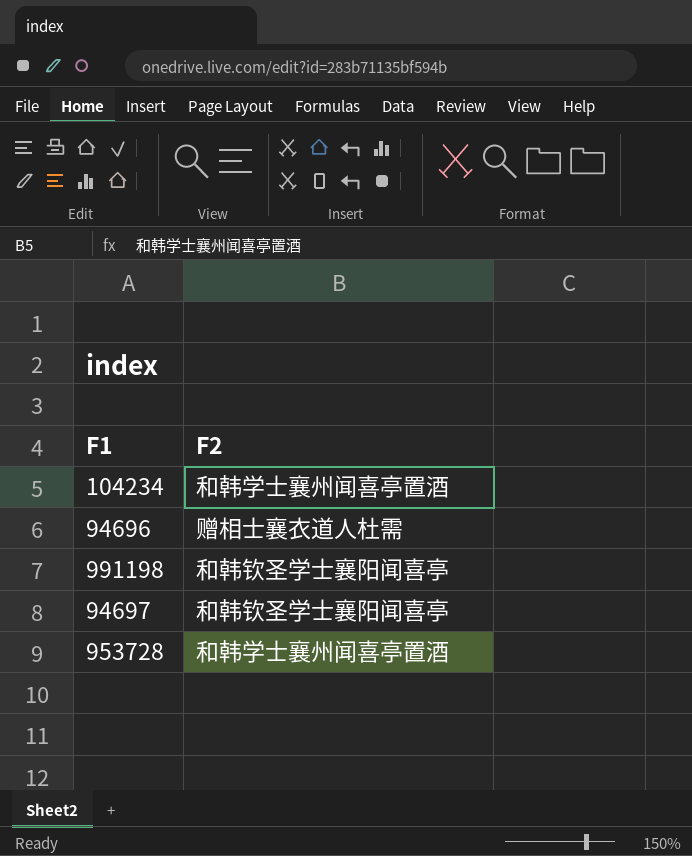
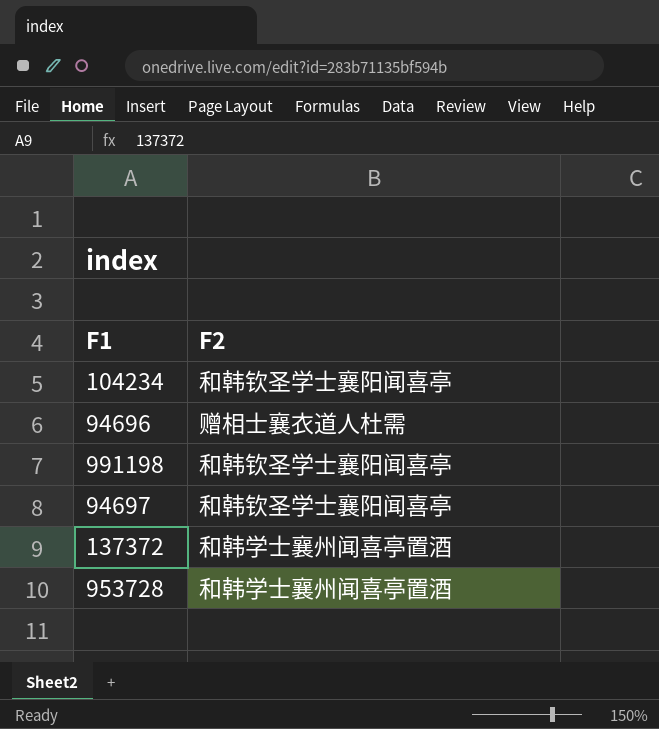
104234 | F2: 和韩学士襄州闻喜亭置酒 -> 和韩钦圣学士襄阳闻喜亭
row 137372: none -> 和韩学士襄州闻喜亭置酒

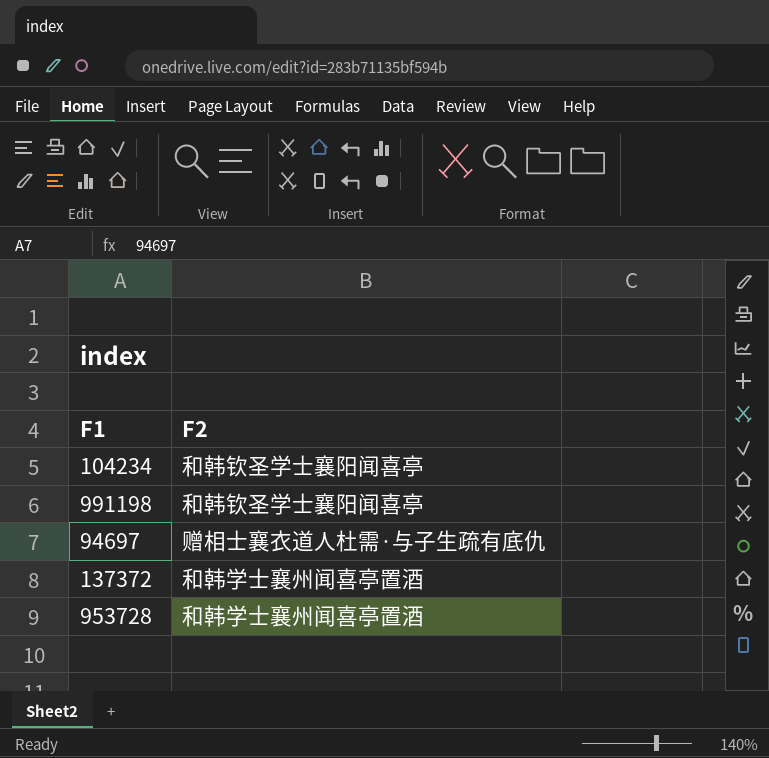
row 94696: 赠相士襄衣道人杜需 -> none
94697 | F2: 和韩钦圣学士襄阳闻喜亭 -> 赠相士襄衣道人杜需·与子生疏有底仇

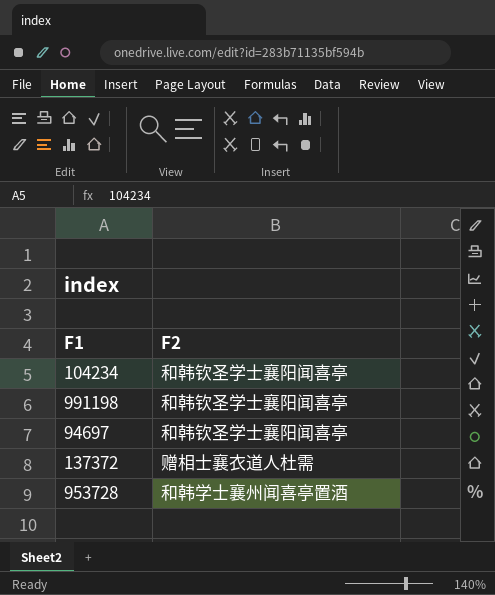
94697 | F2: 赠相士襄衣道人杜需·与子生疏有底仇 -> 和韩钦圣学士襄阳闻喜亭
137372 | F2: 和韩学士襄州闻喜亭置酒 -> 赠相士襄衣道人杜需

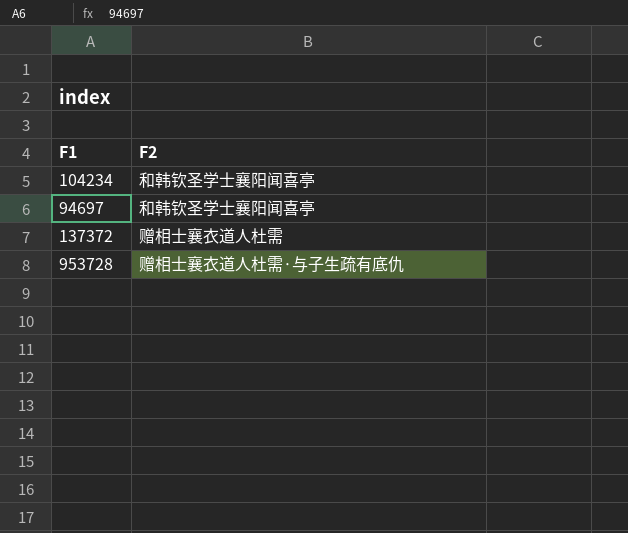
row 991198: 和韩钦圣学士襄阳闻喜亭 -> none
953728 | F2: 和韩学士襄州闻喜亭置酒 -> 赠相士襄衣道人杜需·与子生疏有底仇

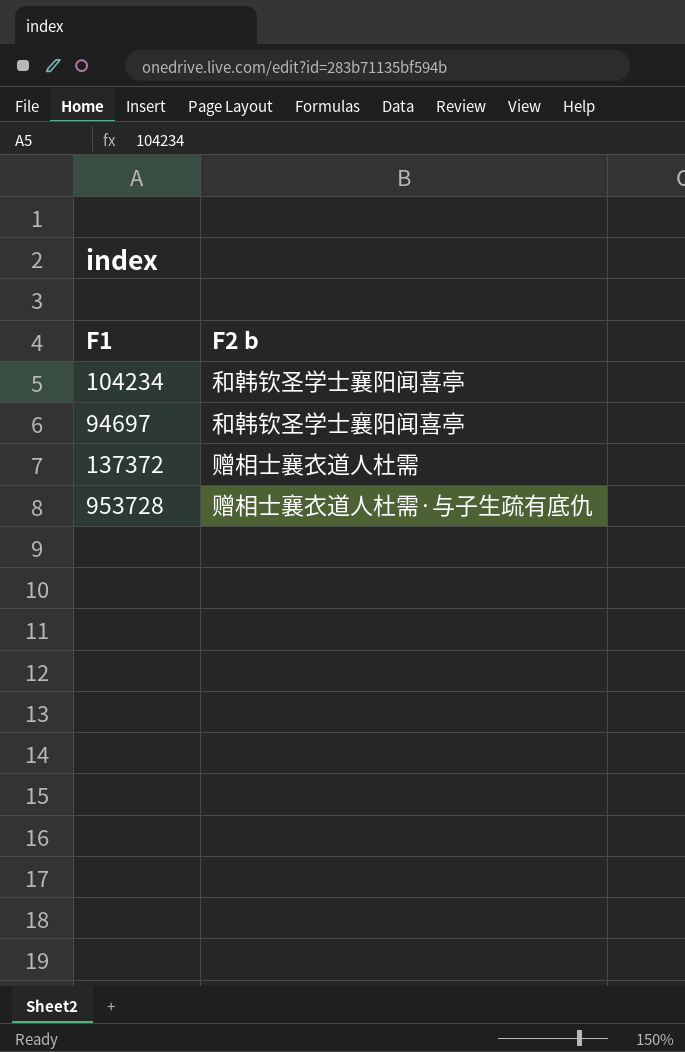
column name: F2 -> F2 b

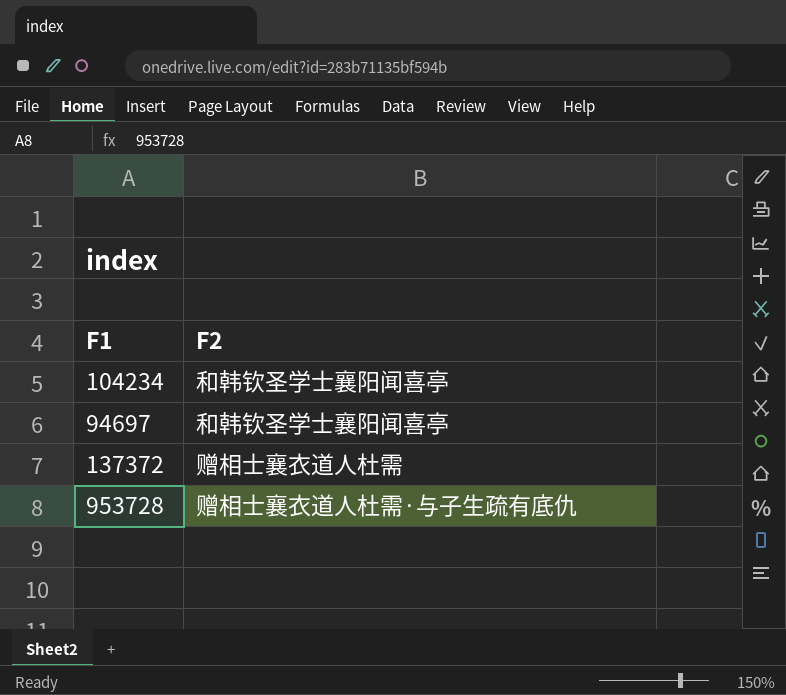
column name: F2 b -> F2

